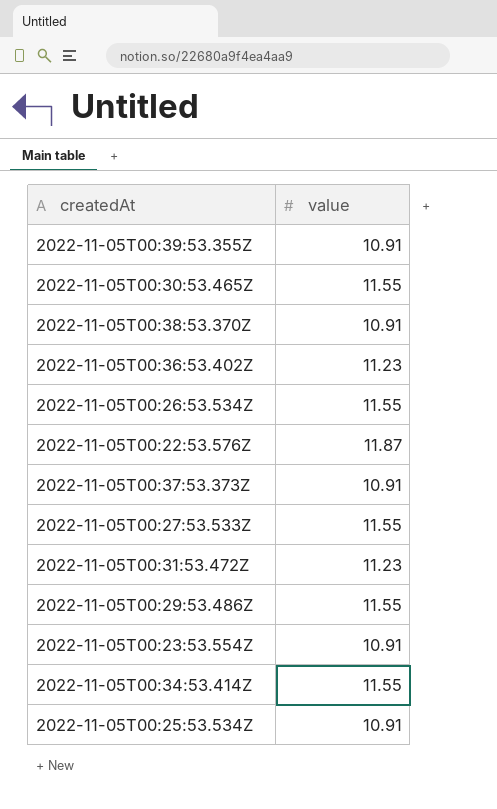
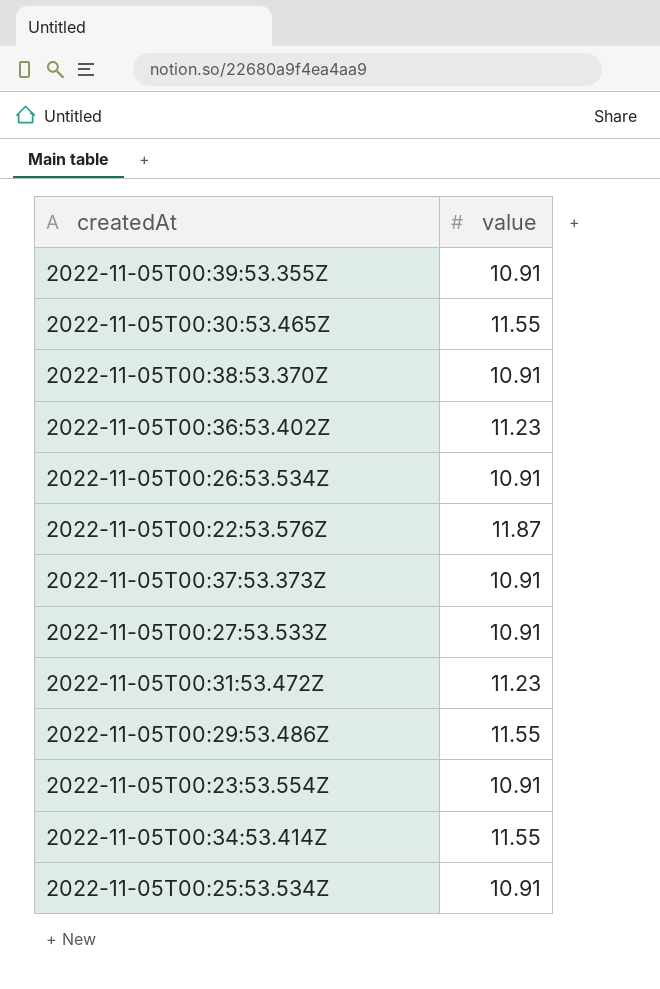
2022-11-05T00:26:53.534Z | value: 11.55 -> 10.91
2022-11-05T00:27:53.533Z | value: 11.55 -> 10.91

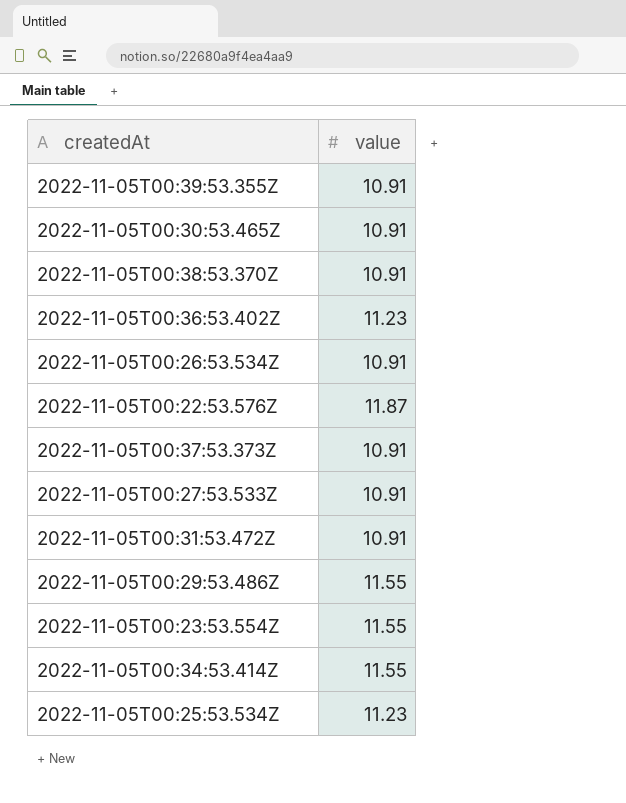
2022-11-05T00:30:53.465Z | value: 11.55 -> 10.91
2022-11-05T00:31:53.472Z | value: 11.23 -> 10.91
2022-11-05T00:23:53.554Z | value: 10.91 -> 11.55
2022-11-05T00:25:53.534Z | value: 10.91 -> 11.23

